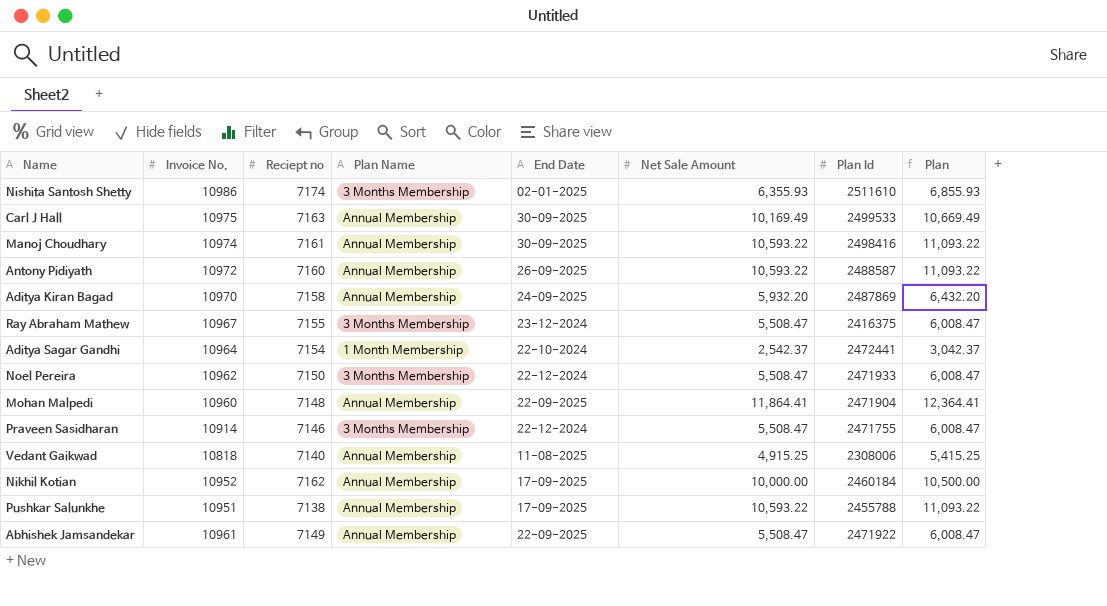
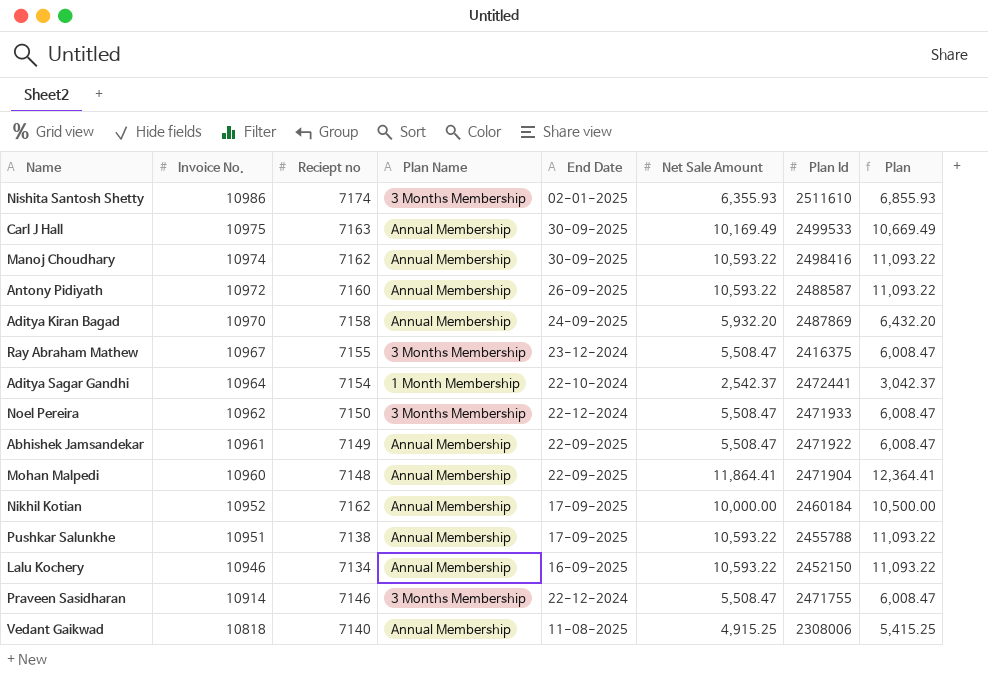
row order: none -> Invoice No. descending
Manoj Choudhary | Reciept no: 7161 -> 7162
row Lalu Kochery: none -> 10946 | 7134 | Annual Membership | 16-09-2025 | 10,593.22 | 2452150 | 11,093.22

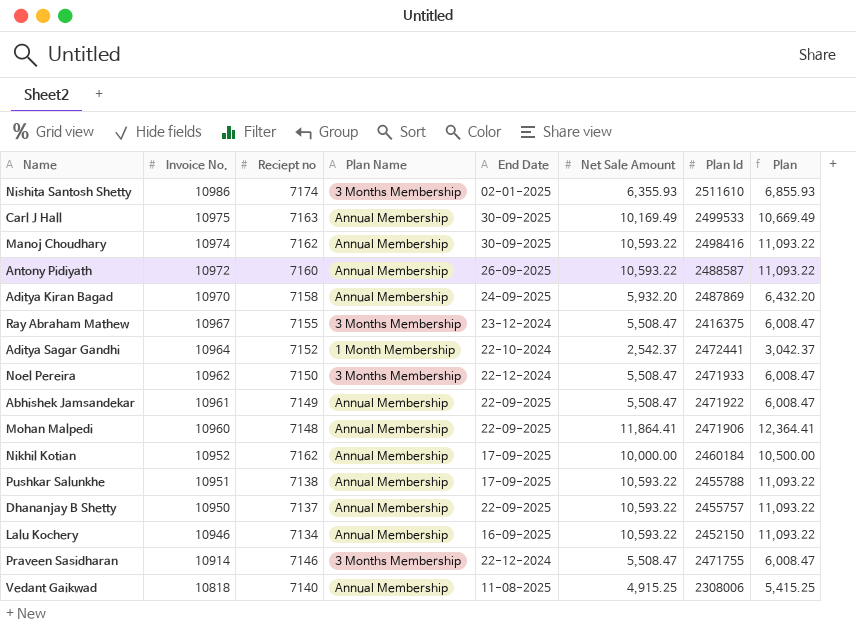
Aditya Sagar Gandhi | Reciept no: 7154 -> 7152
Mohan Malpedi | Plan Id: 2471904 -> 2471906
row Dhananjay B Shetty: none -> 10950 | 7137 | Annual Membership | 22-09-2025 | 10,593.22 | 2455757 | 11,093.22

